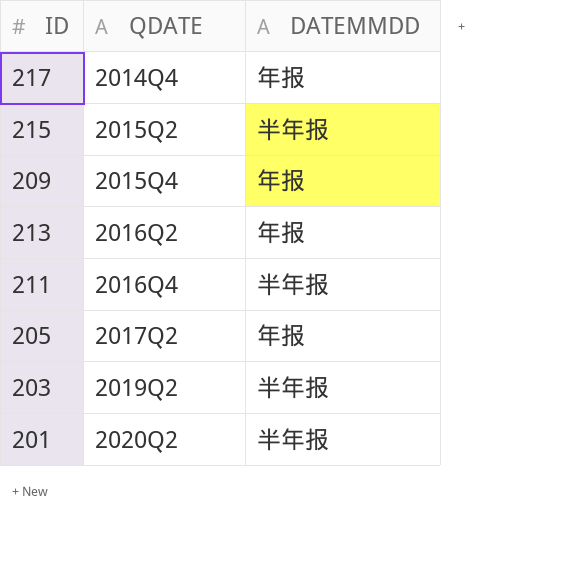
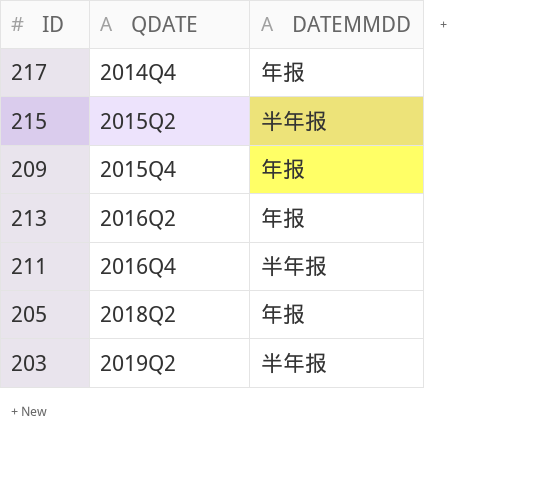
row 201: 2020Q2 | 半年报 -> none
205 | QDATE: 2017Q2 -> 2018Q2

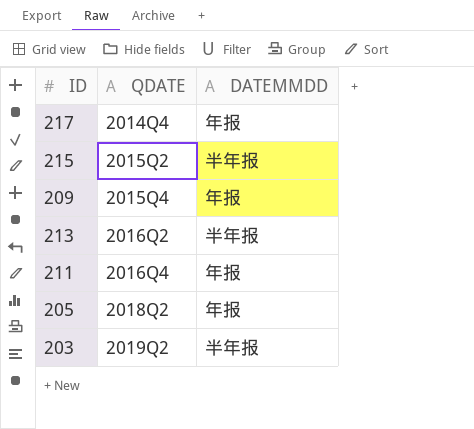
213 | DATEMMDD: 年报 -> 半年报
211 | DATEMMDD: 半年报 -> 年报

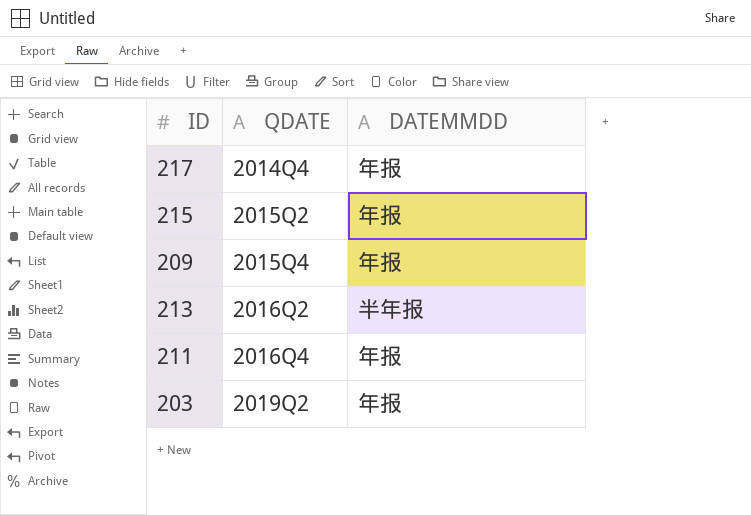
row 205: 2018Q2 | 年报 -> none
215 | DATEMMDD: 半年报 -> 年报
203 | DATEMMDD: 半年报 -> 年报

